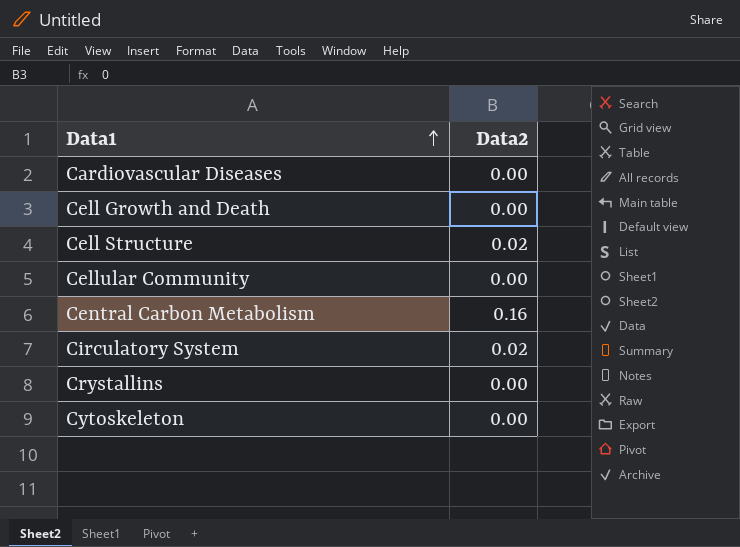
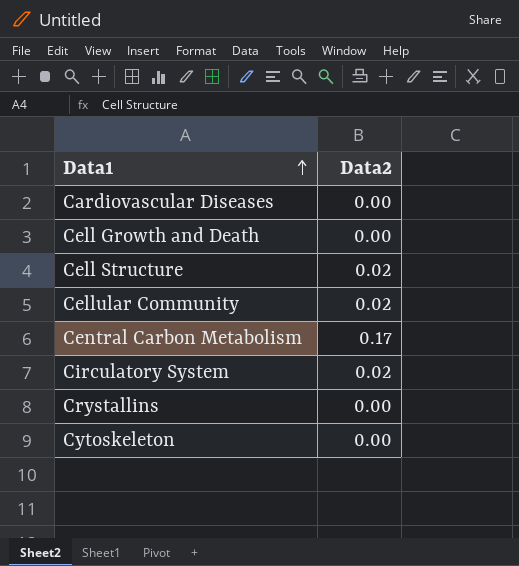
Cellular Community | Data2: 0.00 -> 0.02
Central Carbon Metabolism | Data2: 0.16 -> 0.17

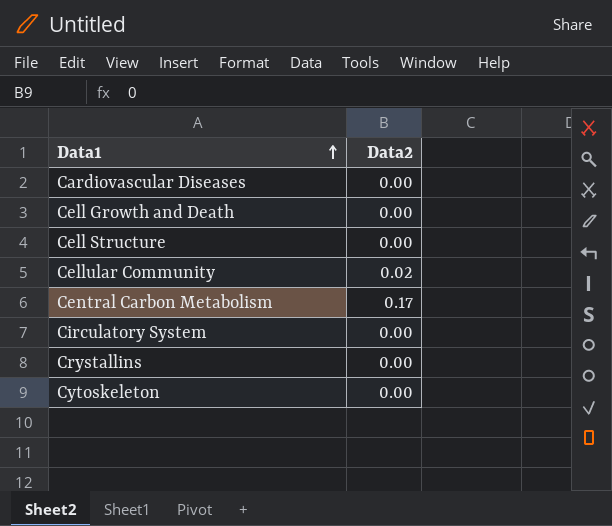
Cell Structure | Data2: 0.02 -> 0.00
Circulatory System | Data2: 0.02 -> 0.00

